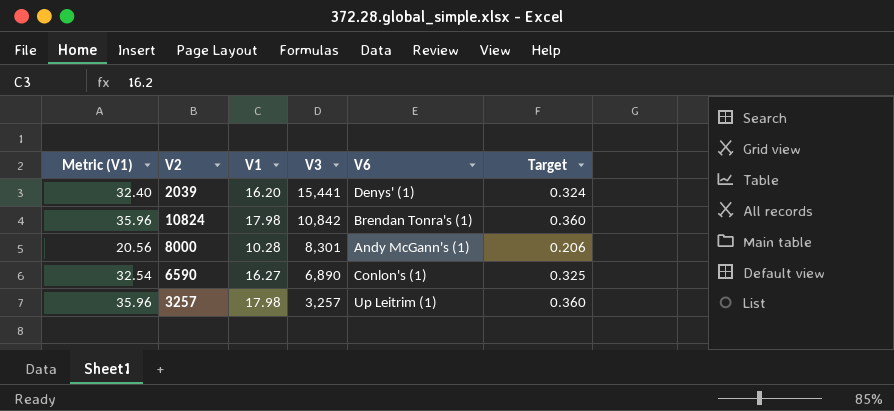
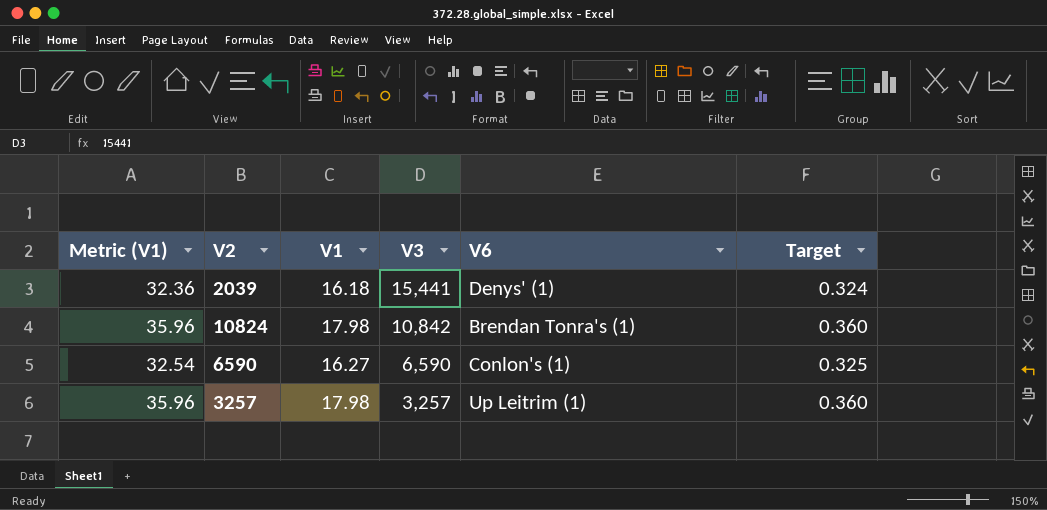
row 8000: 20.56 | 10.28 | 8,301 | Andy McGann's (1) | 0.206 -> none
2039 | Metric (V1): 32.40 -> 32.36
2039 | V1: 16.20 -> 16.18
6590 | V3: 6,890 -> 6,590

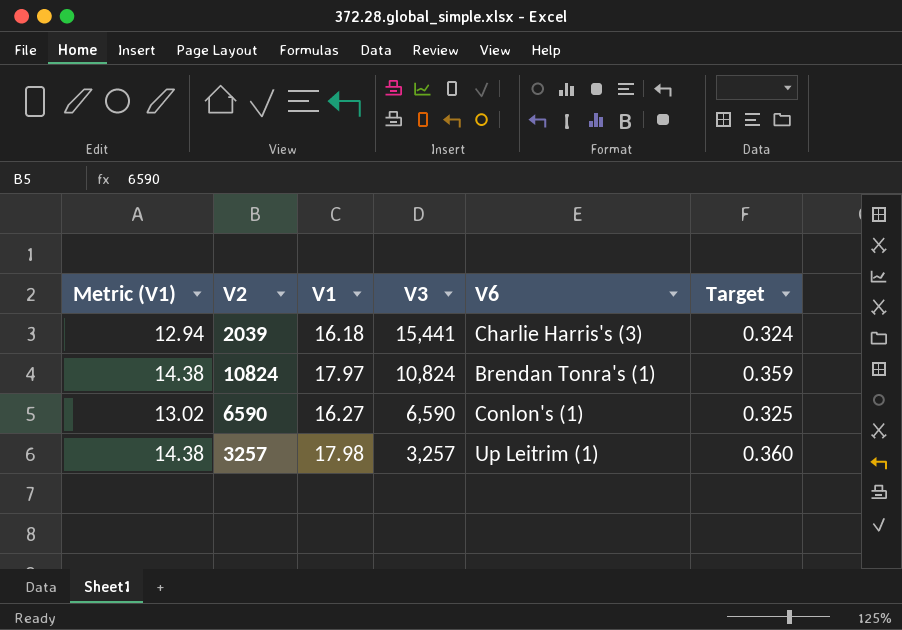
column Metric (V1) | formula: [V1] * 2 -> [V1] * 0.8
2039 | V6: Denys' (1) -> Charlie Harris's (3)
10824 | V1: 17.98 -> 17.97
10824 | V3: 10,842 -> 10,824
10824 | Target: 0.360 -> 0.359

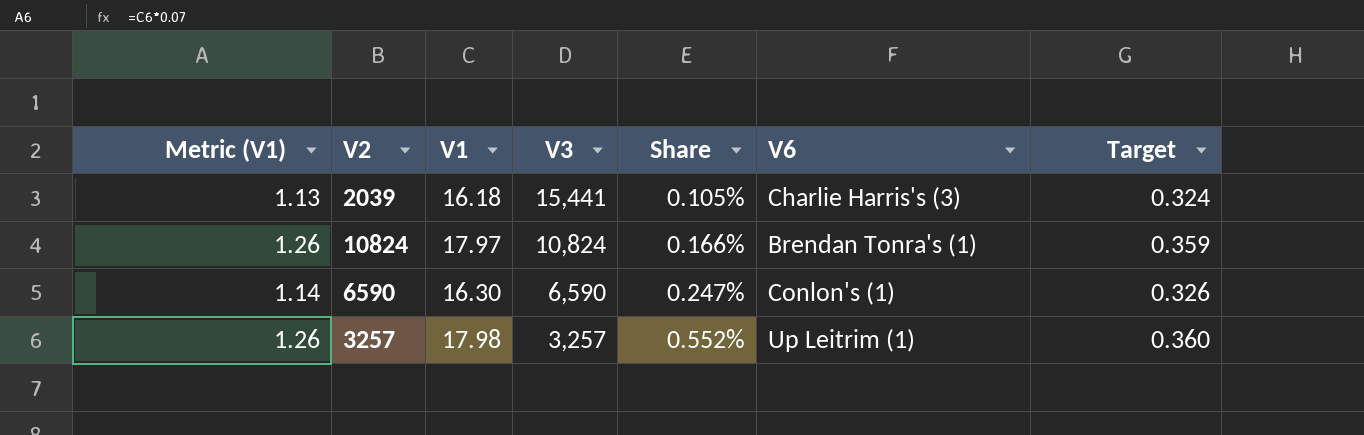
column Metric (V1) | formula: [V1] * 0.8 -> [V1] * 0.07
column Share | formula: none -> [V1] / [V3]
6590 | V1: 16.27 -> 16.30
6590 | Target: 0.325 -> 0.326

